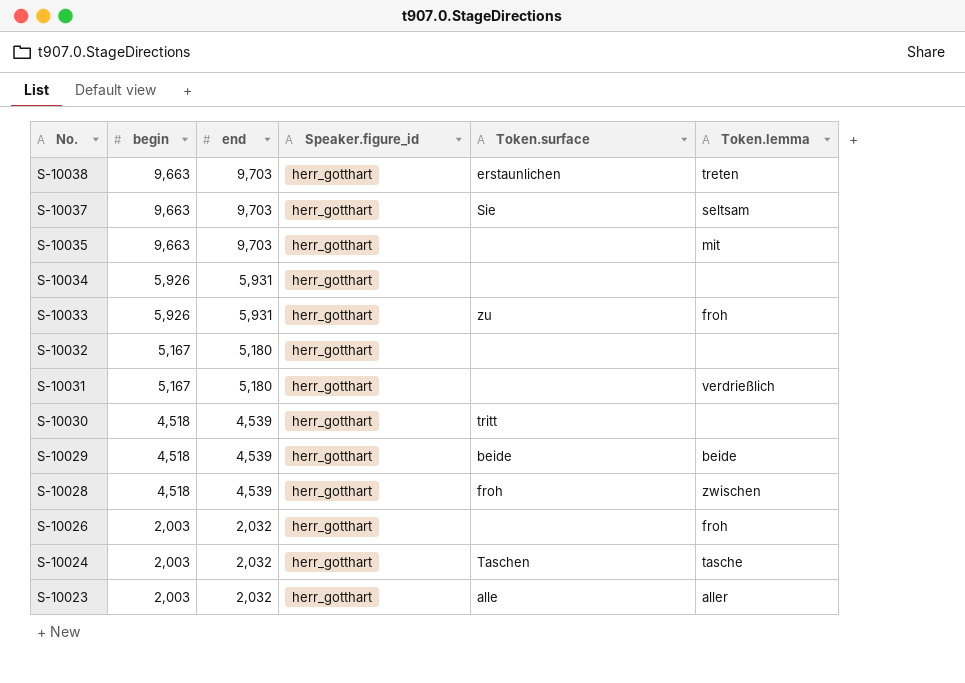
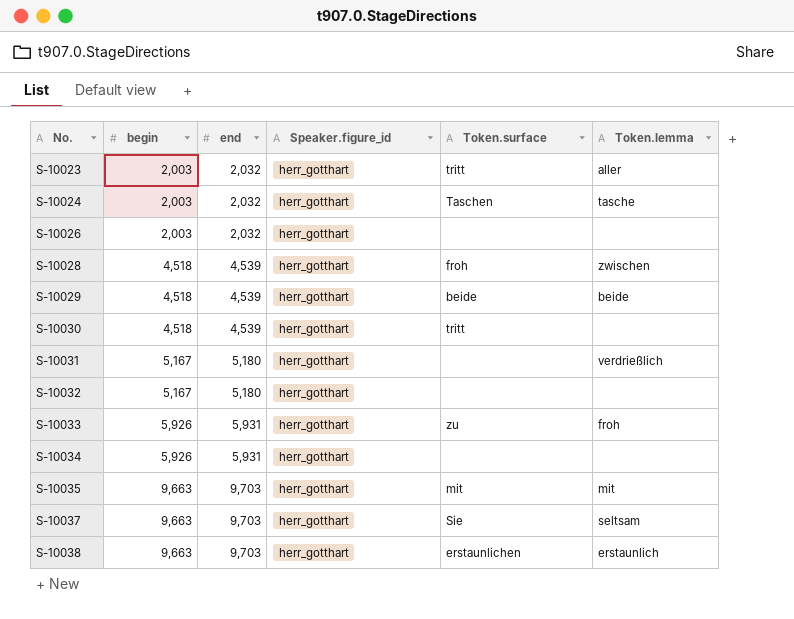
row order: No. descending -> No. ascending
S-10023 | Token.surface: alle -> tritt
S-10026 | Token.lemma: froh -> none
S-10035 | Token.surface: none -> mit
S-10038 | Token.lemma: treten -> erstaunlich

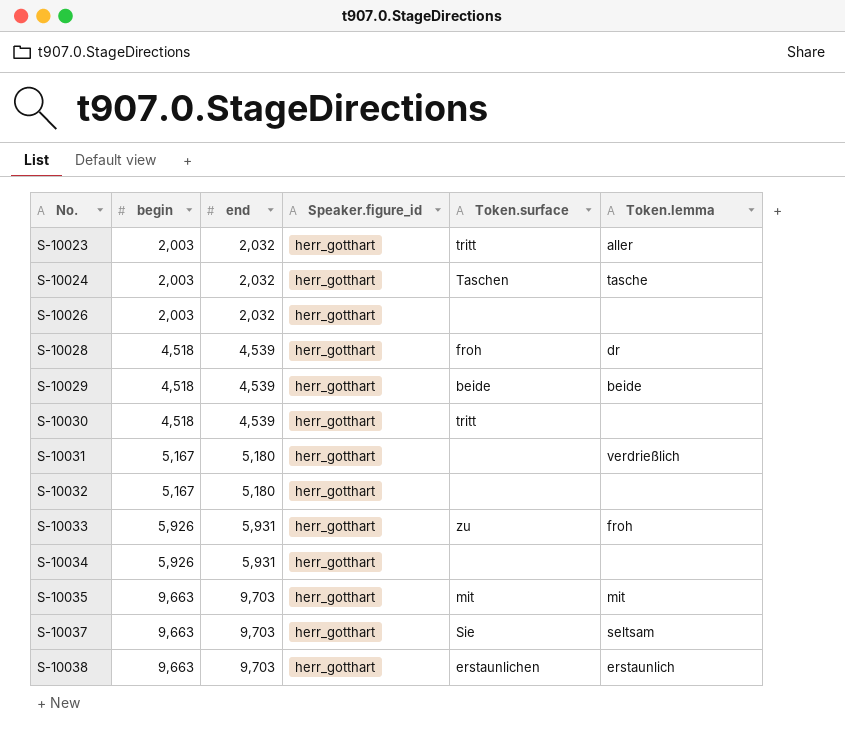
S-10028 | Token.lemma: zwischen -> dr

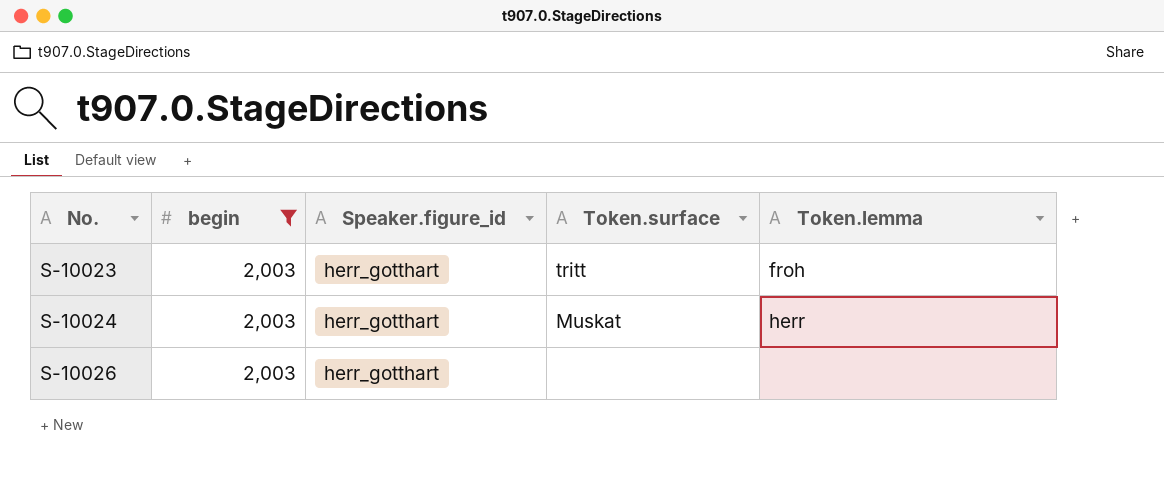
filter: none -> begin = 2,003
column end | position: 3 -> none
S-10023 | Token.lemma: aller -> froh
S-10024 | Token.surface: Taschen -> Muskat
S-10024 | Token.lemma: tasche -> herr

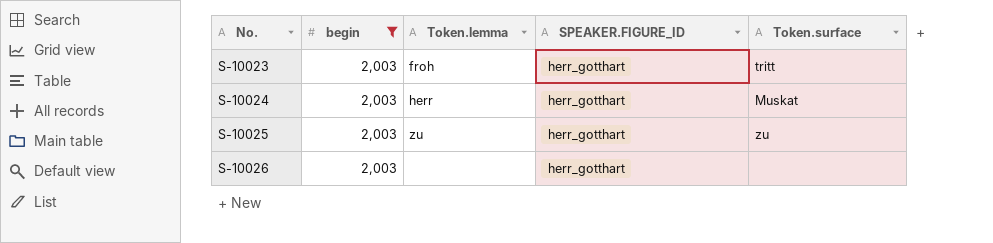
column Token.lemma | position: 5 -> 3
column name: Speaker.figure_id -> SPEAKER.FIGURE_ID
row S-10025: none -> 2,003 | zu | herr_gotthart | zu

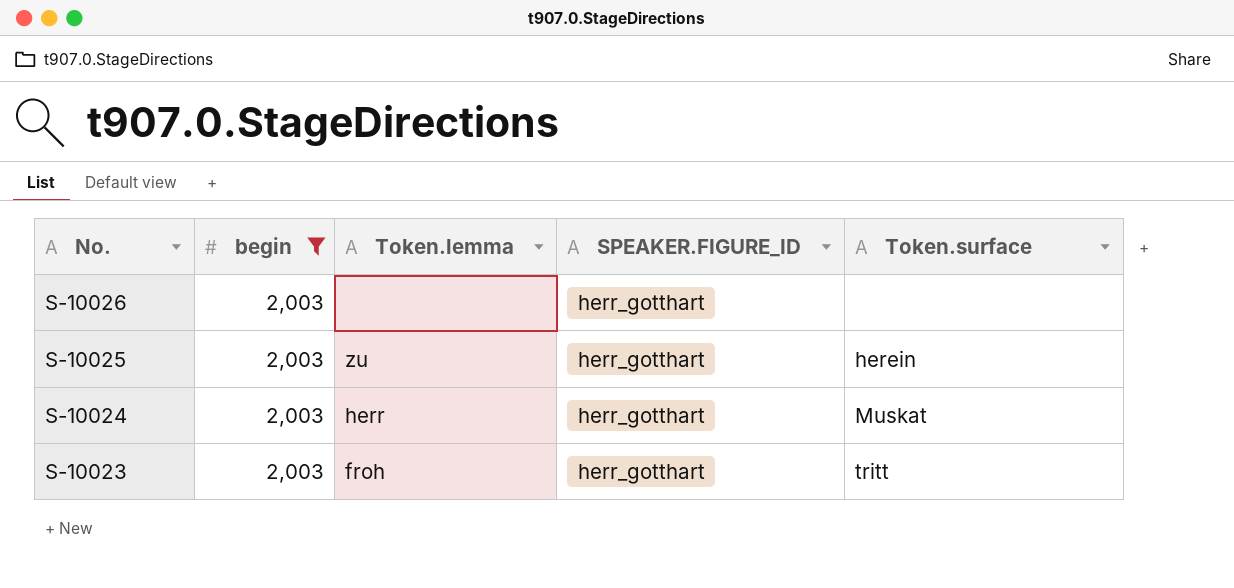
row order: No. ascending -> No. descending
S-10025 | Token.surface: zu -> herein

